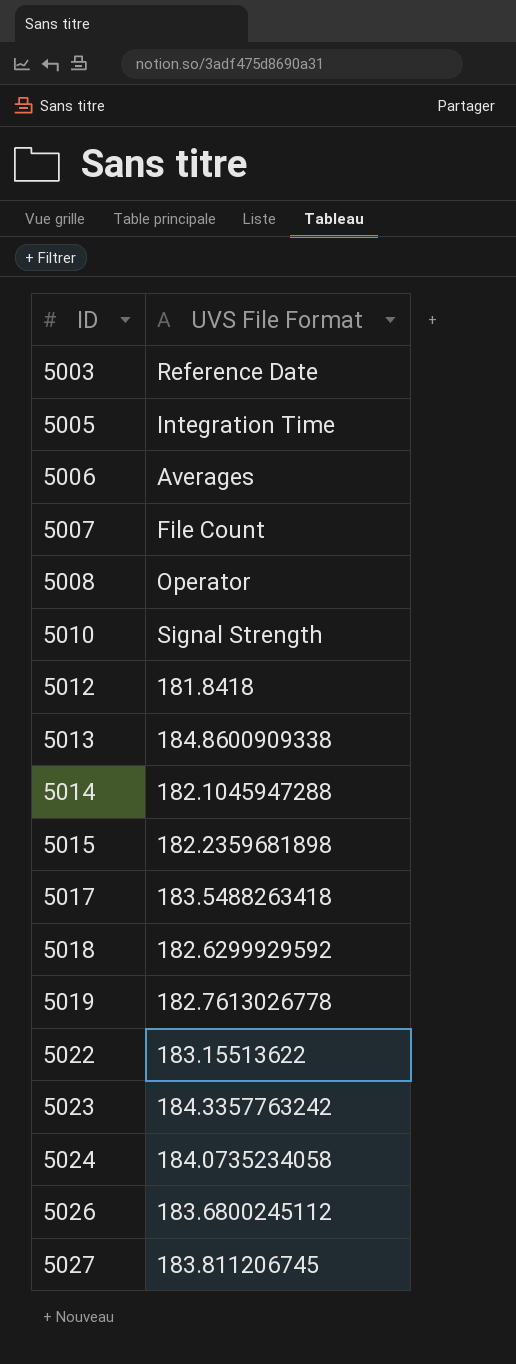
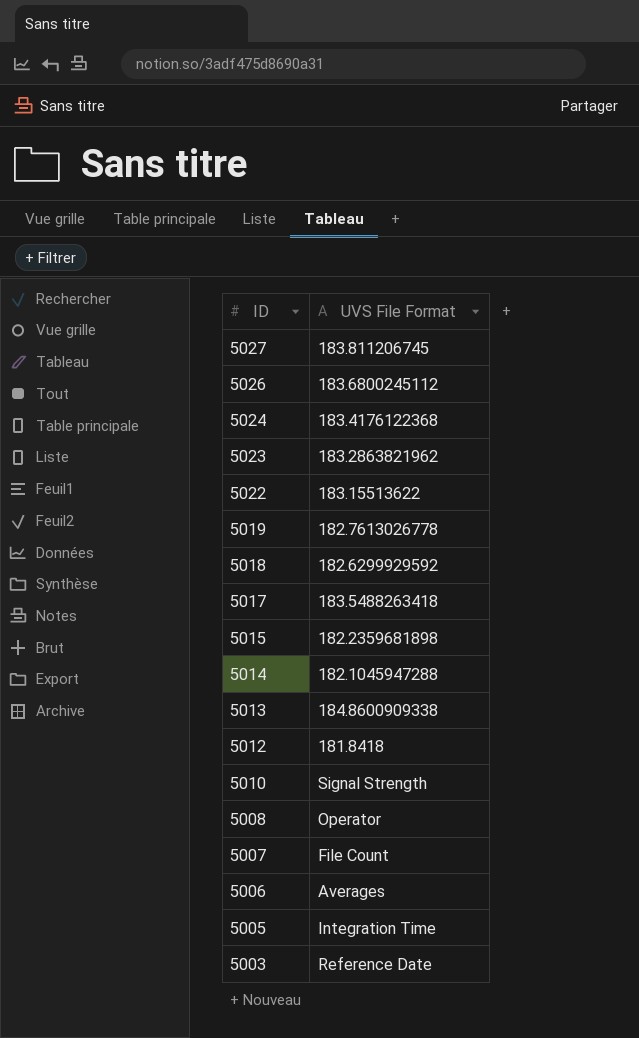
row order: ID ascending -> ID descending
5024 | UVS File Format: 184.0735234058 -> 183.4176122368
5023 | UVS File Format: 184.3357763242 -> 183.2863821962

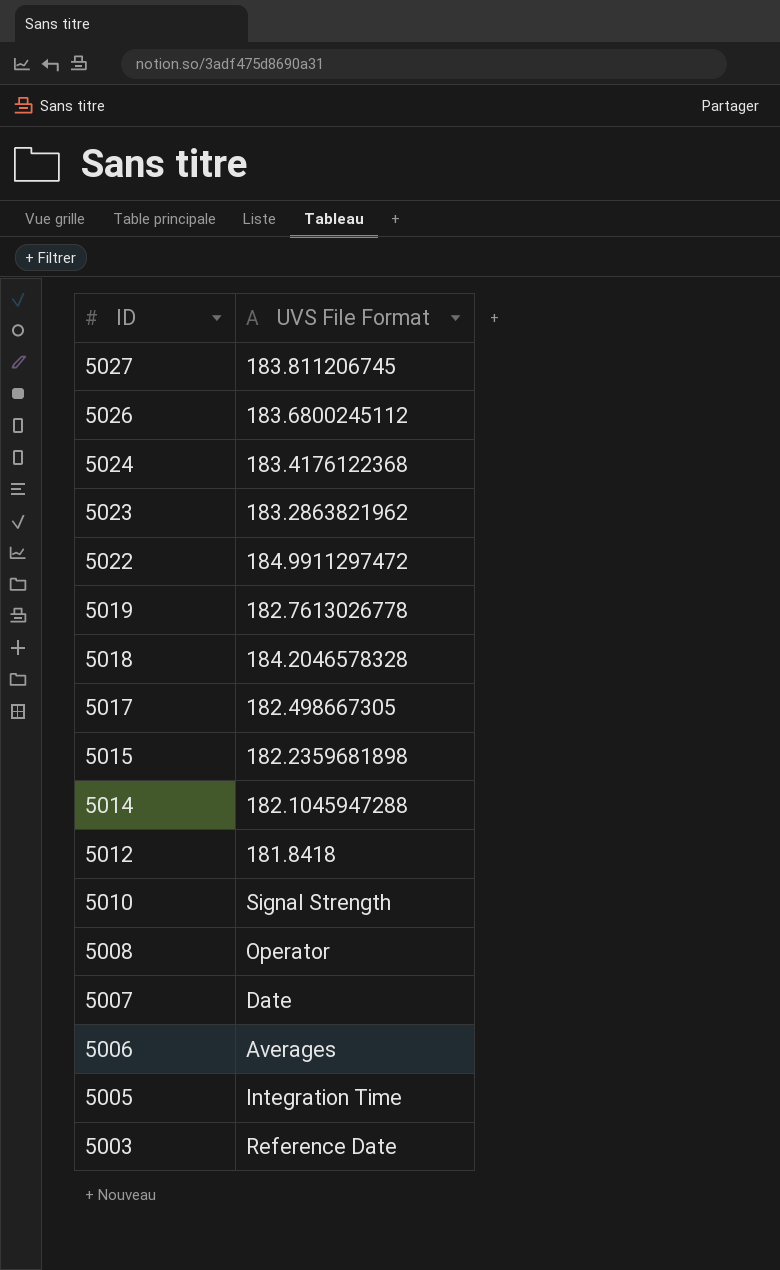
row 5013: 184.8600909338 -> none
5022 | UVS File Format: 183.15513622 -> 184.9911297472
5018 | UVS File Format: 182.6299929592 -> 184.2046578328
5017 | UVS File Format: 183.5488263418 -> 182.498667305
5007 | UVS File Format: File Count -> Date

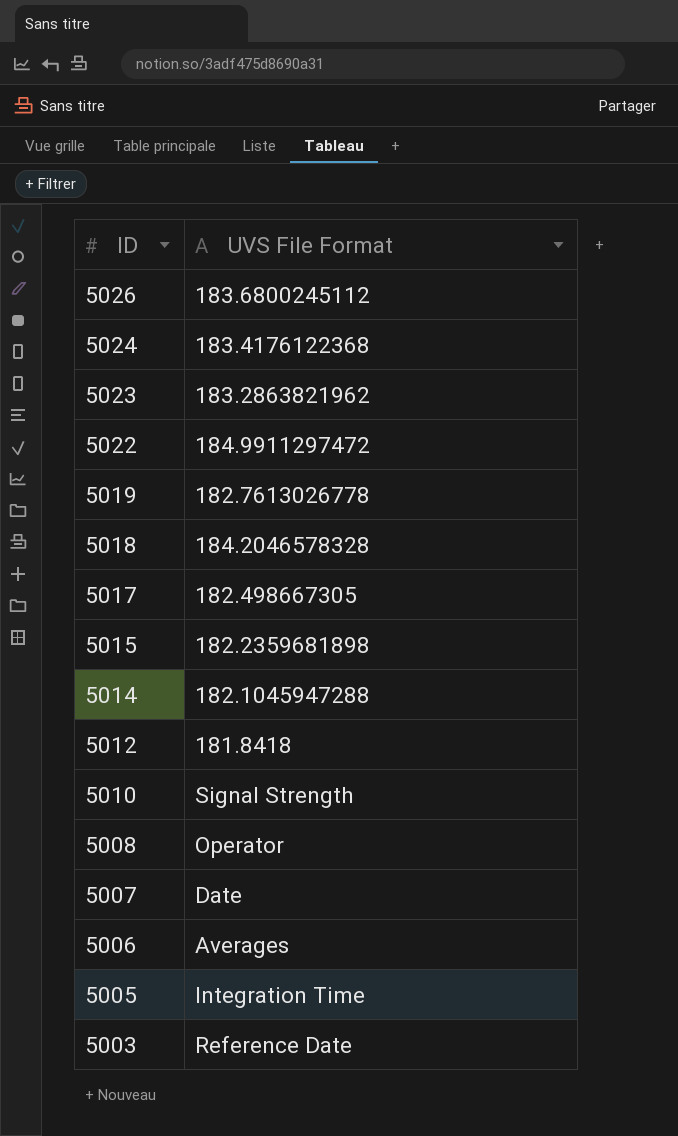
row 5027: 183.811206745 -> none

